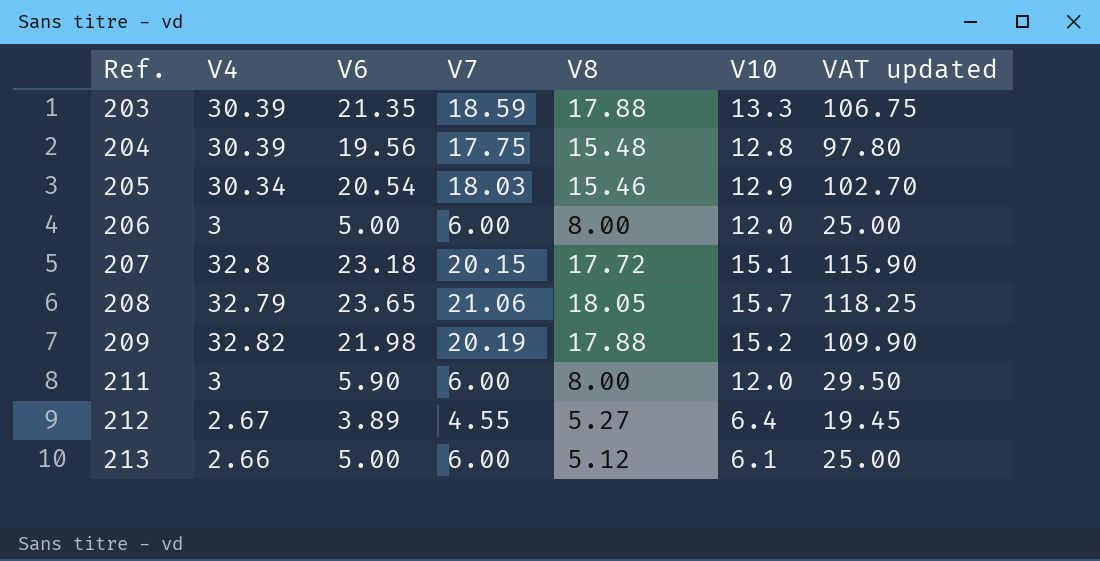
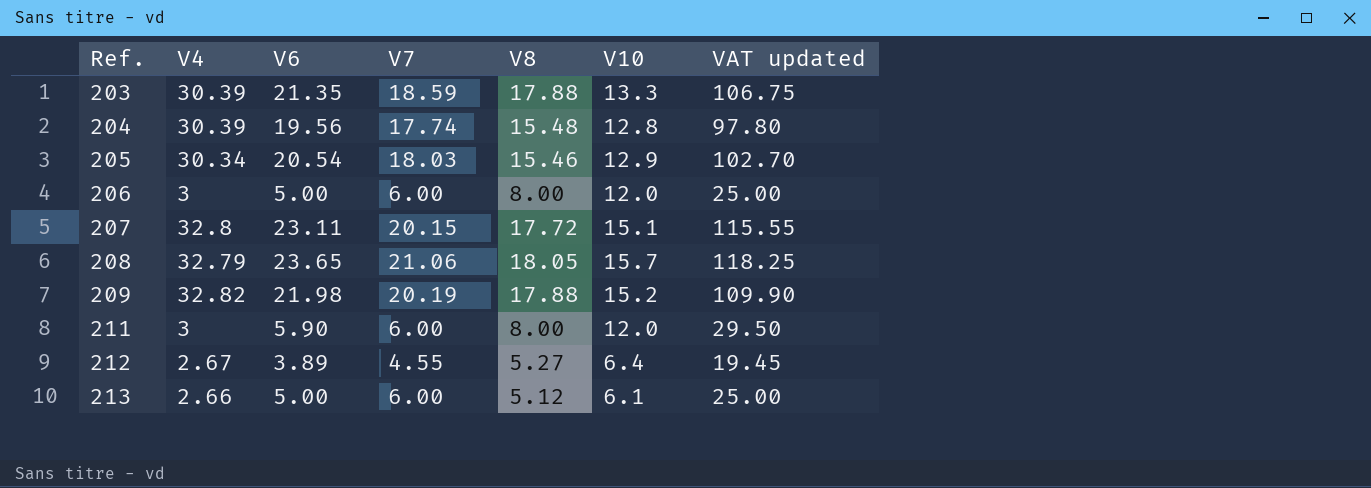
204 | V7: 17.75 -> 17.74
207 | V6: 23.18 -> 23.11
207 | VAT updated: 115.90 -> 115.55

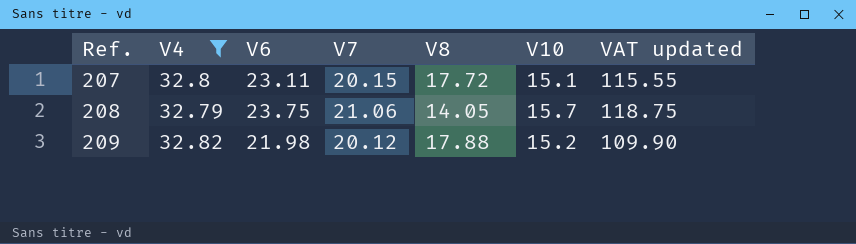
filter: none -> V4 >= 32.79
208 | V6: 23.65 -> 23.75
208 | V8: 18.05 -> 14.05
208 | VAT updated: 118.25 -> 118.75
209 | V7: 20.19 -> 20.12

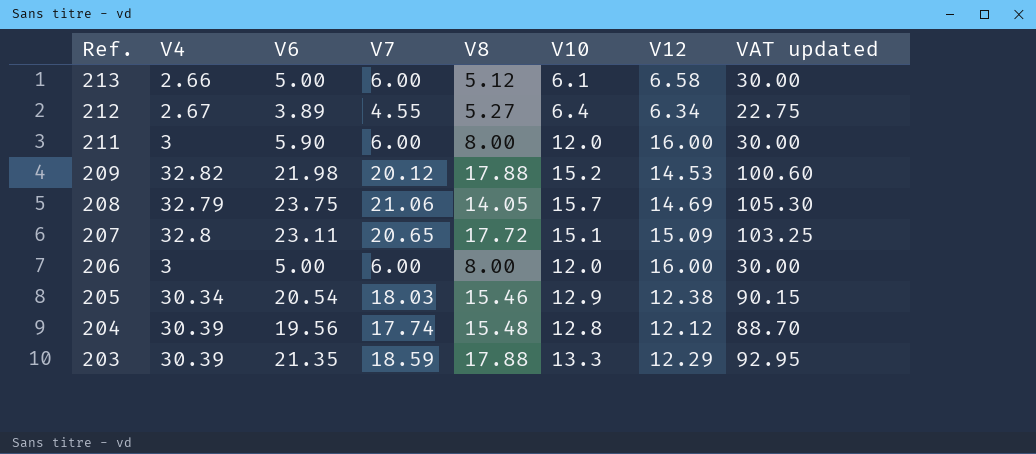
filter: V4 >= 32.79 -> none
row order: Ref. ascending -> Ref. descending
column V12 | position: none -> 7
column VAT updated | formula: [V6] * 5 -> [V7] * 5
207 | V7: 20.15 -> 20.65

